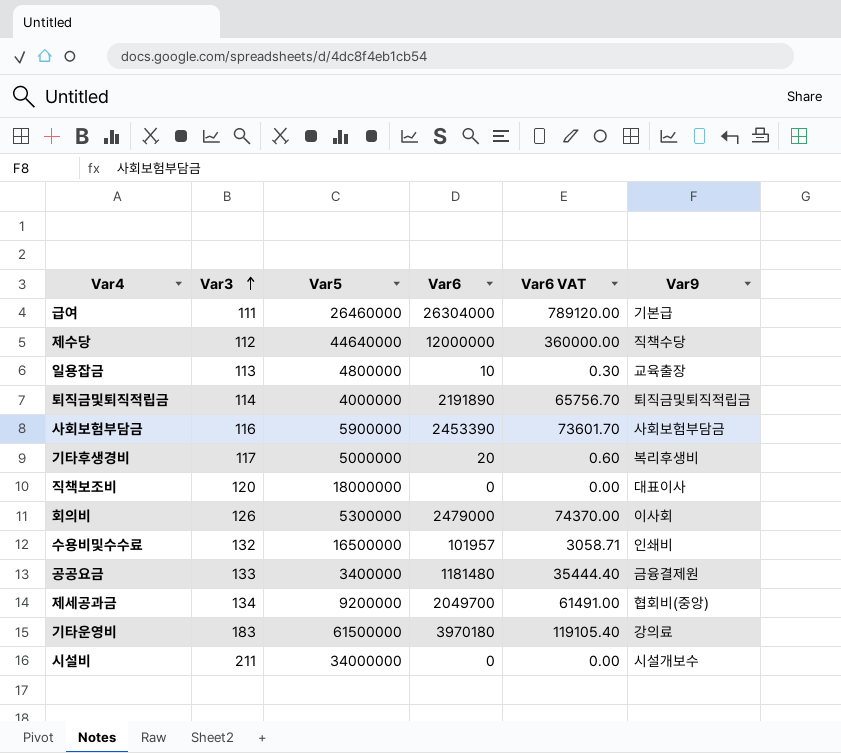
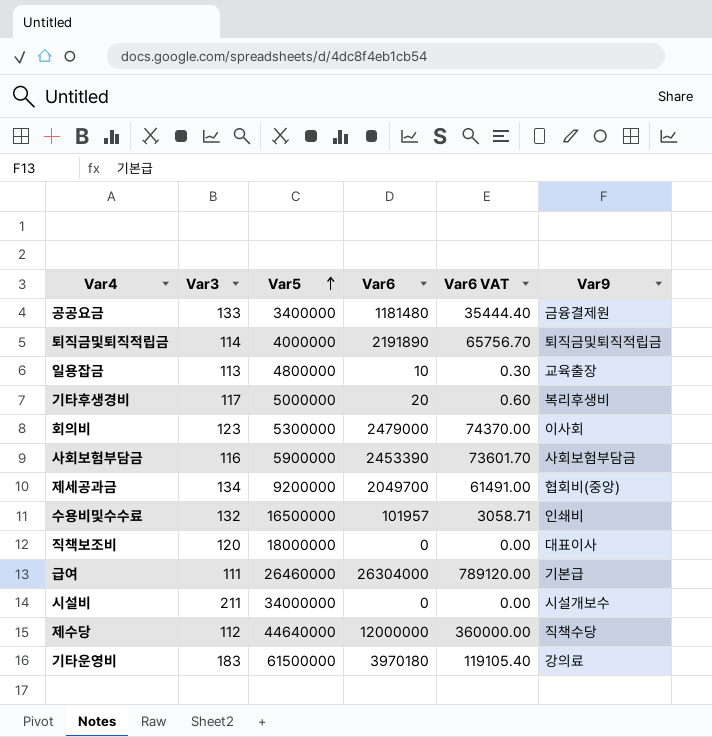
row order: Var3 ascending -> Var5 ascending
회의비 | Var3: 126 -> 123

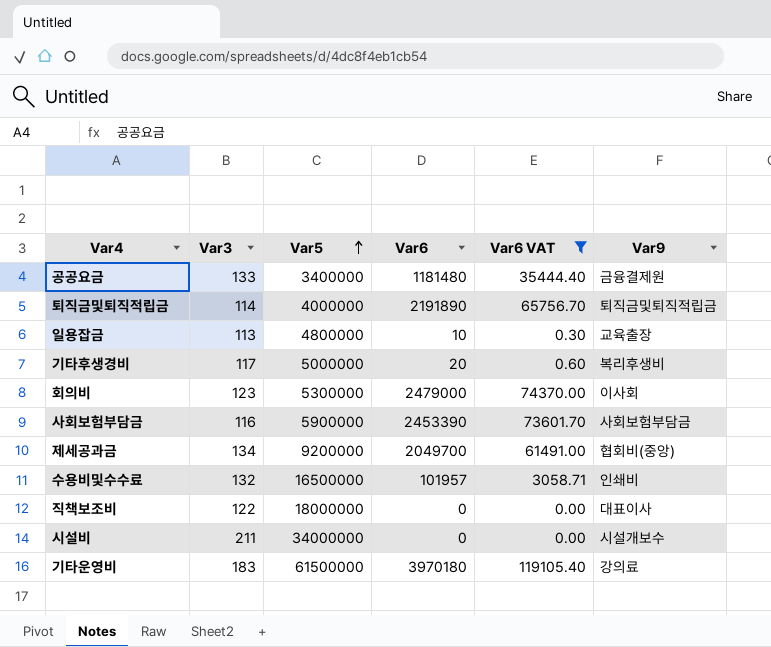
filter: none -> Var6 VAT <= 119105.40
직책보조비 | Var3: 120 -> 122

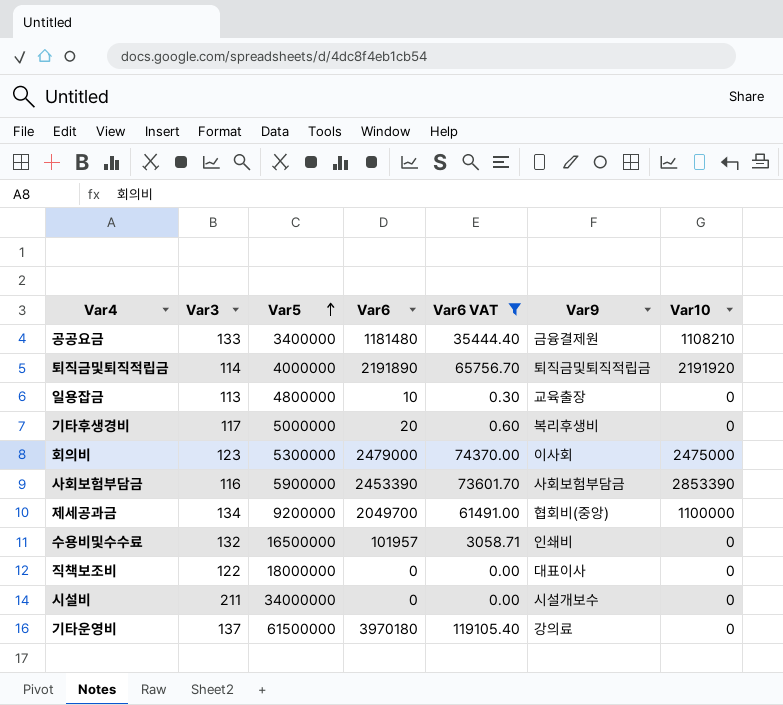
column Var10 | position: none -> 7
기타운영비 | Var3: 183 -> 137

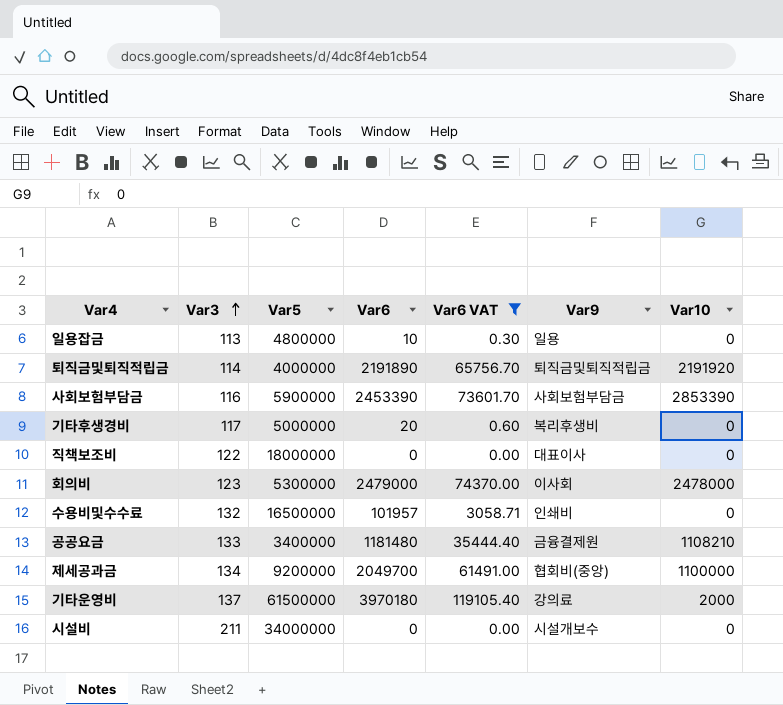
row order: Var5 ascending -> Var3 ascending
일용잡금 | Var9: 교육출장 -> 일용
회의비 | Var10: 2475000 -> 2478000
기타운영비 | Var10: 0 -> 2000

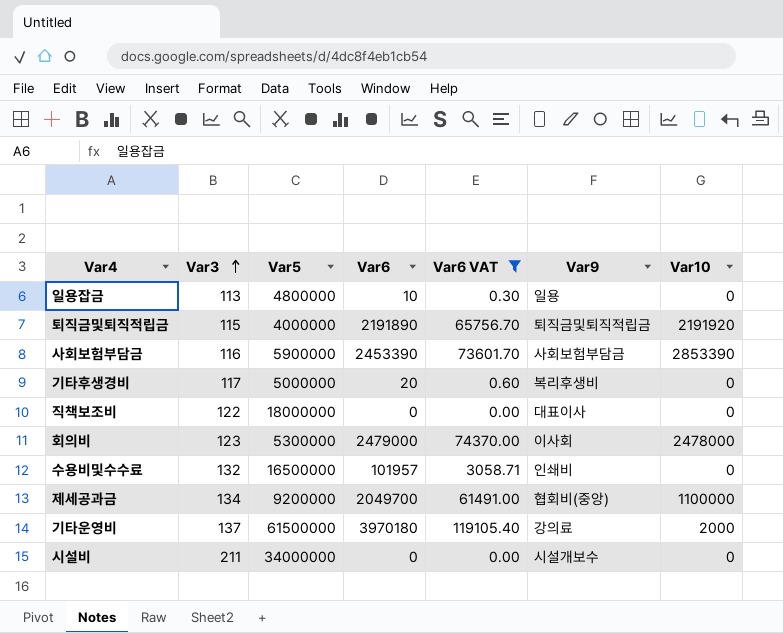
row 공공요금: 133 | 3400000 | 1181480 | 35444.40 | 금융결제원 | 1108210 -> none
퇴직금및퇴직적립금 | Var3: 114 -> 115

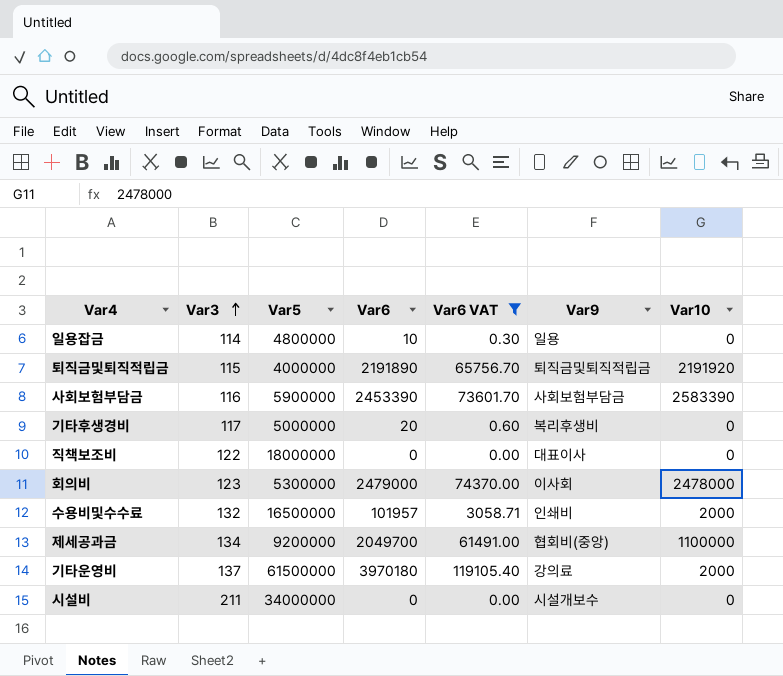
일용잡금 | Var3: 113 -> 114
사회보험부담금 | Var10: 2853390 -> 2583390
수용비및수수료 | Var10: 0 -> 2000

